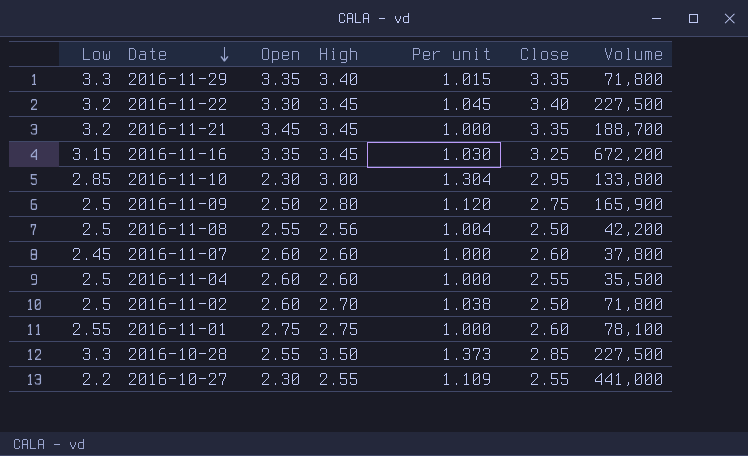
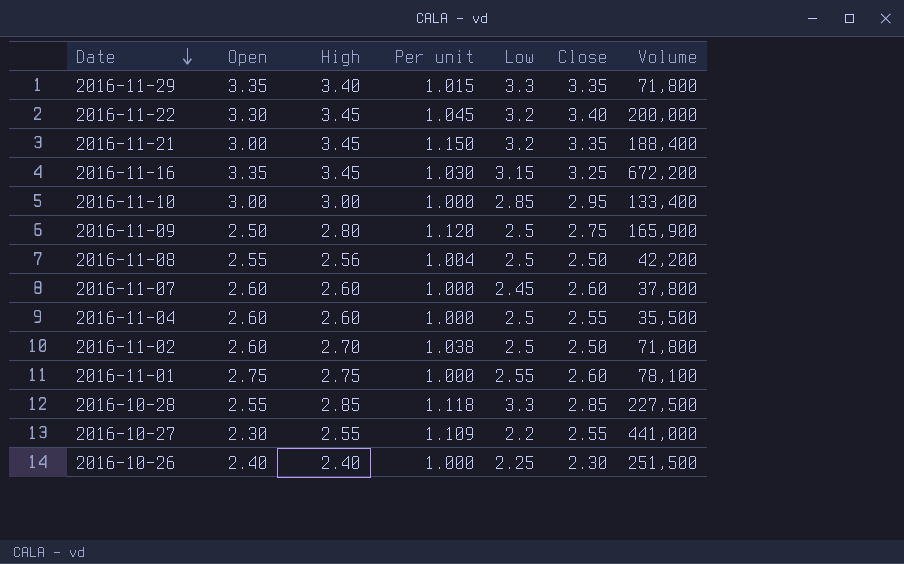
column Low | position: 1 -> 5
2016-11-22 | Volume: 227,500 -> 200,000
2016-11-21 | Open: 3.45 -> 3.00
2016-11-21 | Per unit: 1.000 -> 1.150
2016-11-21 | Volume: 188,700 -> 188,400
2016-11-10 | Open: 2.30 -> 3.00
2016-11-10 | Per unit: 1.304 -> 1.000
2016-11-10 | Volume: 133,800 -> 133,400
2016-10-28 | High: 3.50 -> 2.85
2016-10-28 | Per unit: 1.373 -> 1.118
row 2016-10-26: none -> 2.40 | 2.40 | 1.000 | 2.25 | 2.30 | 251,500

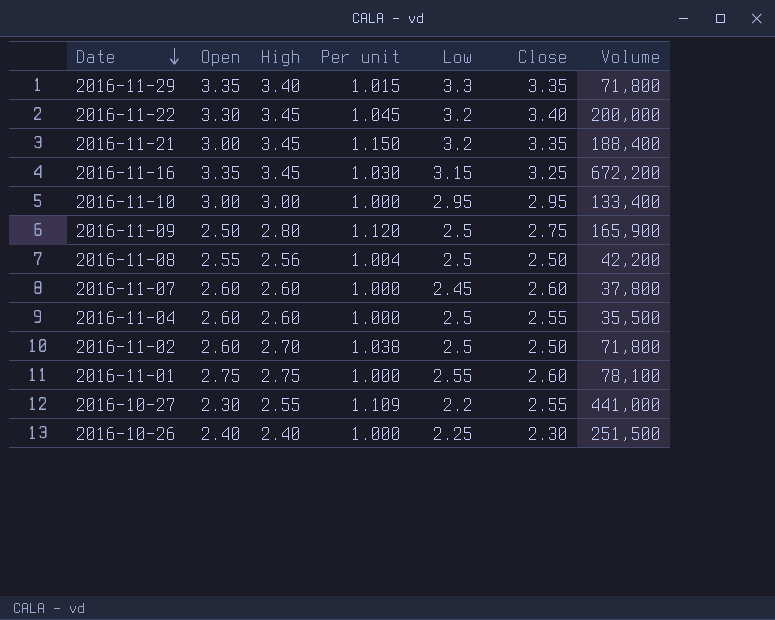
row 2016-10-28: 2.55 | 2.85 | 1.118 | 3.3 | 2.85 | 227,500 -> none
2016-11-10 | Low: 2.85 -> 2.95

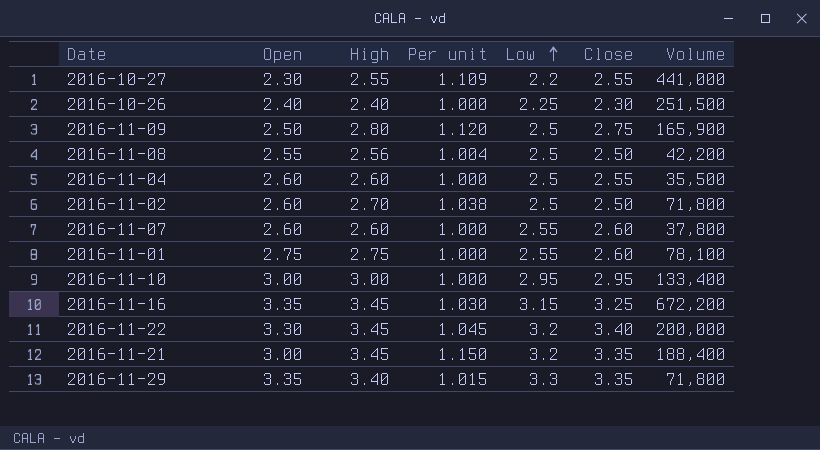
row order: Date descending -> Low ascending
2016-11-07 | Low: 2.45 -> 2.55

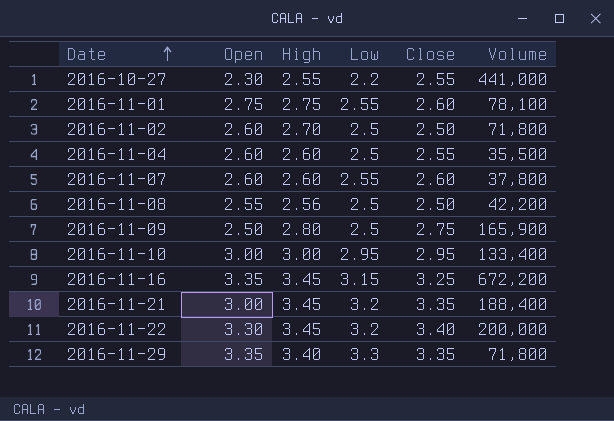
row order: Low ascending -> Date ascending
column Per unit | formula: [High] / [Open] -> none
row 2016-10-26: 2.40 | 2.40 | 1.000 | 2.25 | 2.30 | 251,500 -> none

